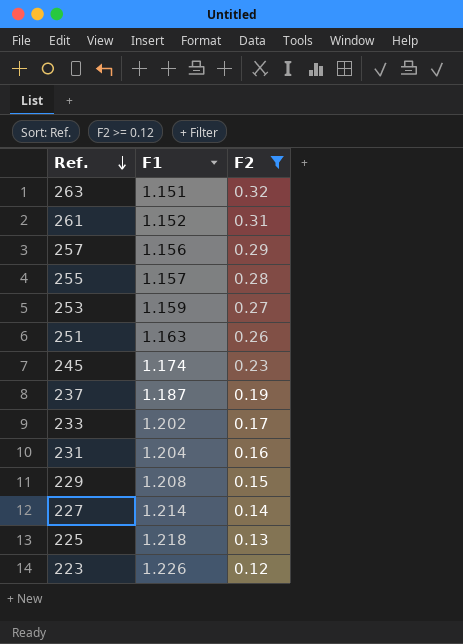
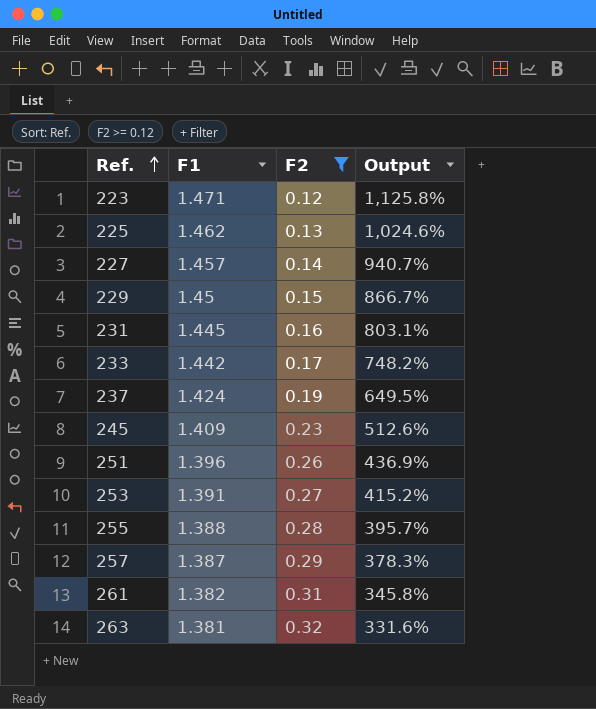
row order: Ref. descending -> Ref. ascending
column Output | formula: none -> ([F1] - [F2]) / [F2]
223 | F1: 1.226 -> 1.471
225 | F1: 1.218 -> 1.462
227 | F1: 1.214 -> 1.457
229 | F1: 1.208 -> 1.45
231 | F1: 1.204 -> 1.445
233 | F1: 1.202 -> 1.442
237 | F1: 1.187 -> 1.424
245 | F1: 1.174 -> 1.409
251 | F1: 1.163 -> 1.396
253 | F1: 1.159 -> 1.391
255 | F1: 1.157 -> 1.388
257 | F1: 1.156 -> 1.387
261 | F1: 1.152 -> 1.382
263 | F1: 1.151 -> 1.381

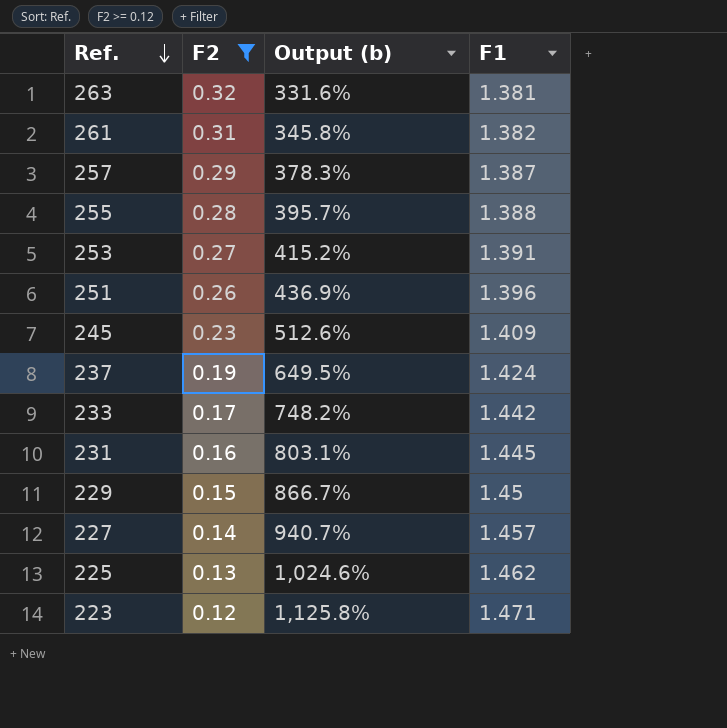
row order: Ref. ascending -> Ref. descending
column name: Output -> Output (b)
column F1 | position: 2 -> 4

